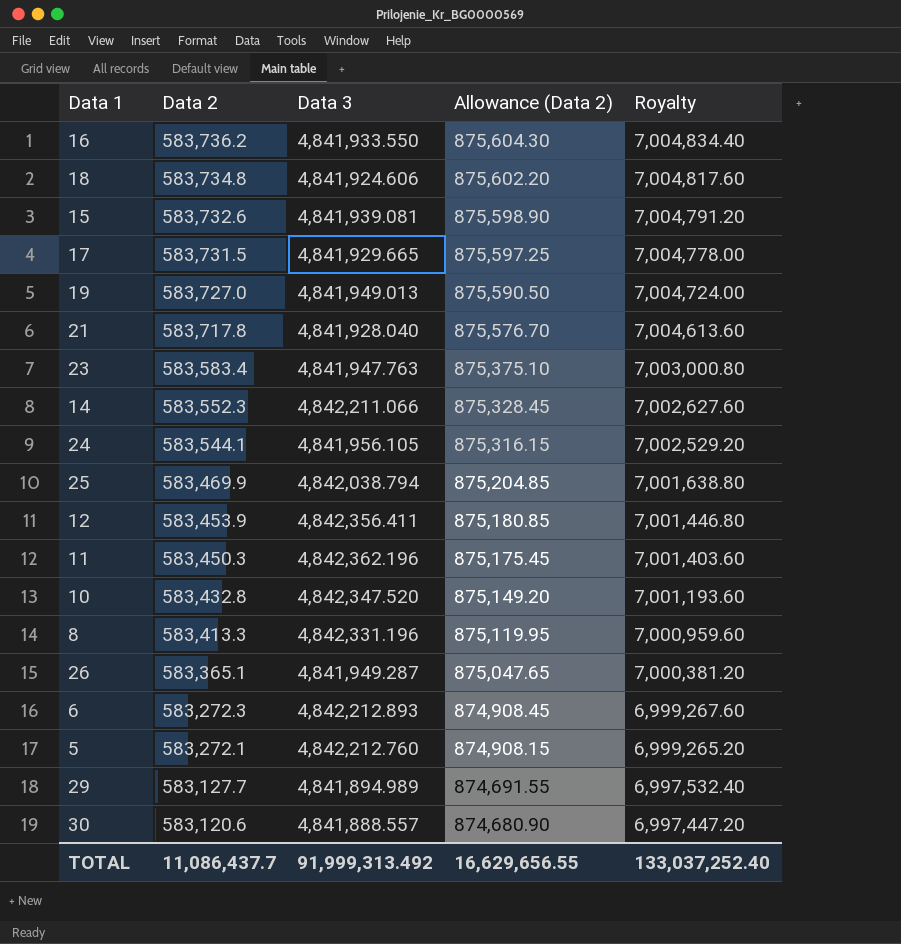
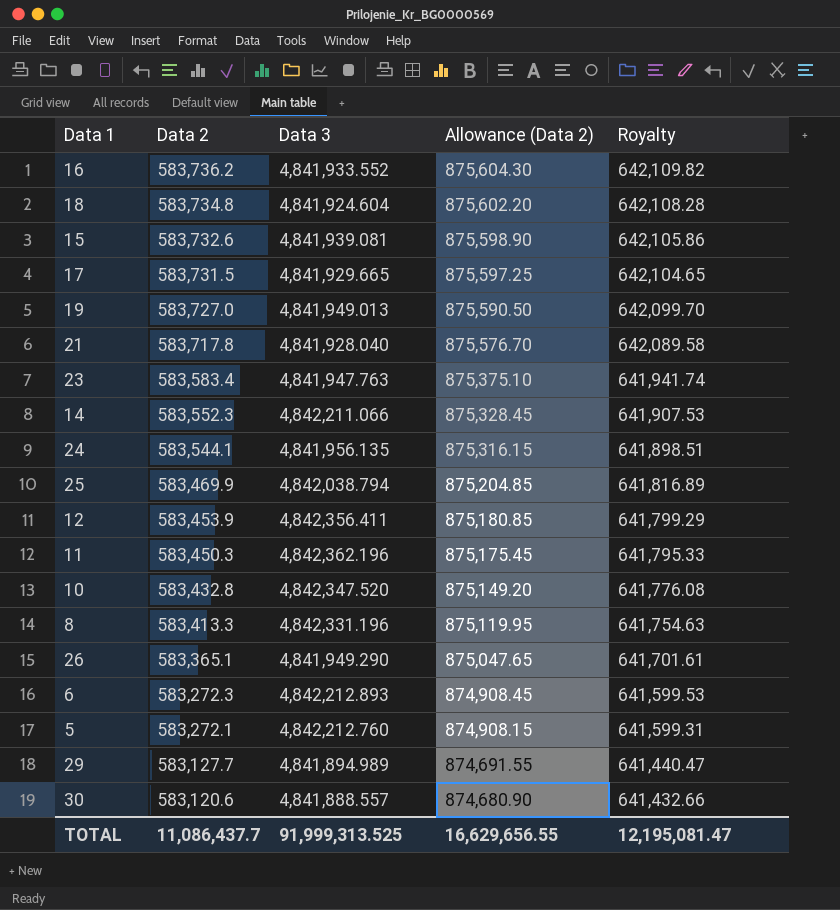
column Royalty | formula: [Data 2] * 12 -> [Data 2] * 1.1
16 | Data 3: 4,841,933.550 -> 4,841,933.552
18 | Data 3: 4,841,924.606 -> 4,841,924.604
24 | Data 3: 4,841,956.105 -> 4,841,956.135
26 | Data 3: 4,841,949.287 -> 4,841,949.290
TOTAL | Data 3: 91,999,313.492 -> 91,999,313.525
TOTAL | Royalty: 133,037,252.40 -> 12,195,081.47

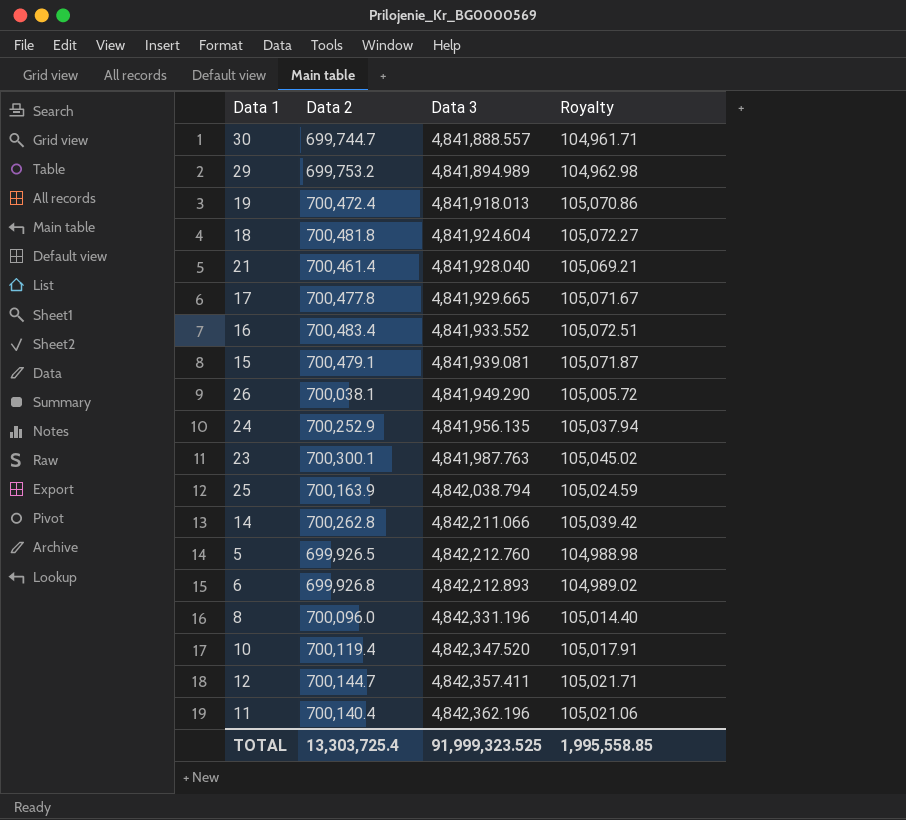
row order: Data 2 descending -> Data 3 ascending
column Allowance (Data 2) | formula: [Data 2] * 1.5 -> none
column Royalty | formula: [Data 2] * 1.1 -> [Data 2] * 0.15
30 | Data 2: 583,120.6 -> 699,744.7
29 | Data 2: 583,127.7 -> 699,753.2
19 | Data 2: 583,727.0 -> 700,472.4
19 | Data 3: 4,841,949.013 -> 4,841,918.013
18 | Data 2: 583,734.8 -> 700,481.8
21 | Data 2: 583,717.8 -> 700,461.4
17 | Data 2: 583,731.5 -> 700,477.8
16 | Data 2: 583,736.2 -> 700,483.4
15 | Data 2: 583,732.6 -> 700,479.1
26 | Data 2: 583,365.1 -> 700,038.1
24 | Data 2: 583,544.1 -> 700,252.9
23 | Data 2: 583,583.4 -> 700,300.1
23 | Data 3: 4,841,947.763 -> 4,841,987.763
25 | Data 2: 583,469.9 -> 700,163.9
14 | Data 2: 583,552.3 -> 700,262.8
5 | Data 2: 583,272.1 -> 699,926.5
6 | Data 2: 583,272.3 -> 699,926.8
8 | Data 2: 583,413.3 -> 700,096.0
10 | Data 2: 583,432.8 -> 700,119.4
12 | Data 2: 583,453.9 -> 700,144.7
12 | Data 3: 4,842,356.411 -> 4,842,357.411
11 | Data 2: 583,450.3 -> 700,140.4
TOTAL | Data 2: 11,086,437.7 -> 13,303,725.4
TOTAL | Data 3: 91,999,313.525 -> 91,999,323.525
TOTAL | Royalty: 12,195,081.47 -> 1,995,558.85

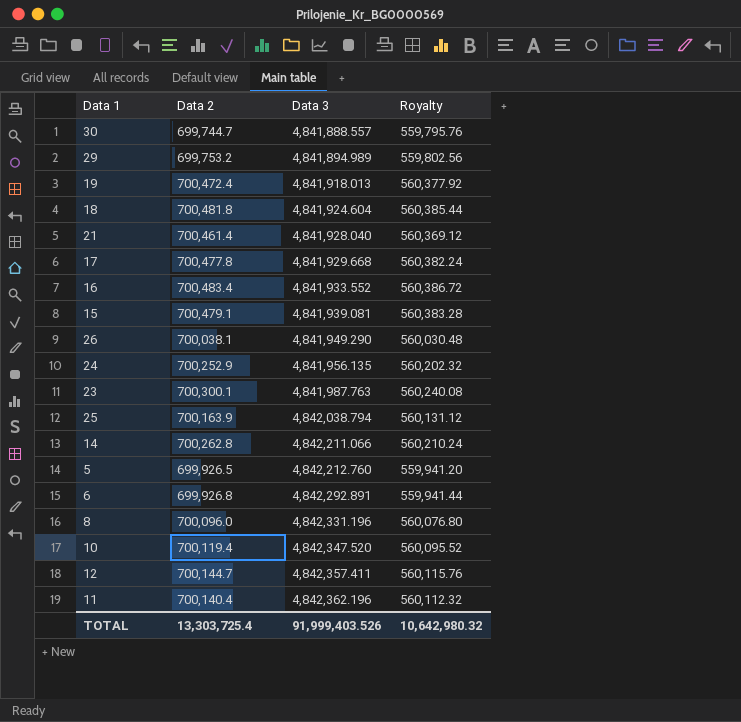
column Royalty | formula: [Data 2] * 0.15 -> [Data 2] * 0.8
17 | Data 3: 4,841,929.665 -> 4,841,929.668
6 | Data 3: 4,842,212.893 -> 4,842,292.891
TOTAL | Data 3: 91,999,323.525 -> 91,999,403.526
TOTAL | Royalty: 1,995,558.85 -> 10,642,980.32

